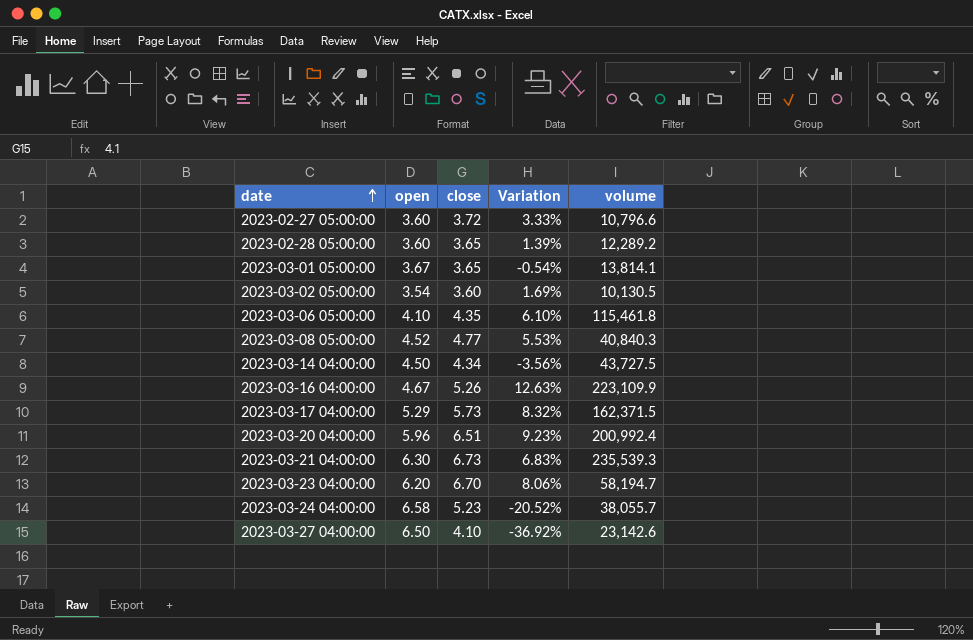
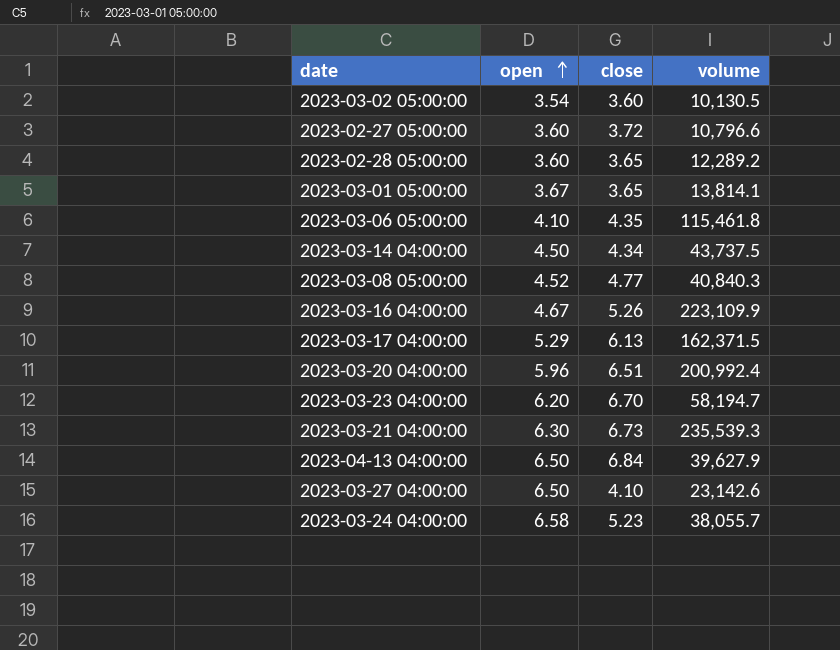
row order: date ascending -> open ascending
column Variation | formula: ([close] - [open]) / [open] -> none
2023-03-14 04:00:00 | volume: 43,727.5 -> 43,737.5
2023-03-17 04:00:00 | close: 5.73 -> 6.13
row 2023-04-13 04:00:00: none -> 6.50 | 6.84 | 39,627.9

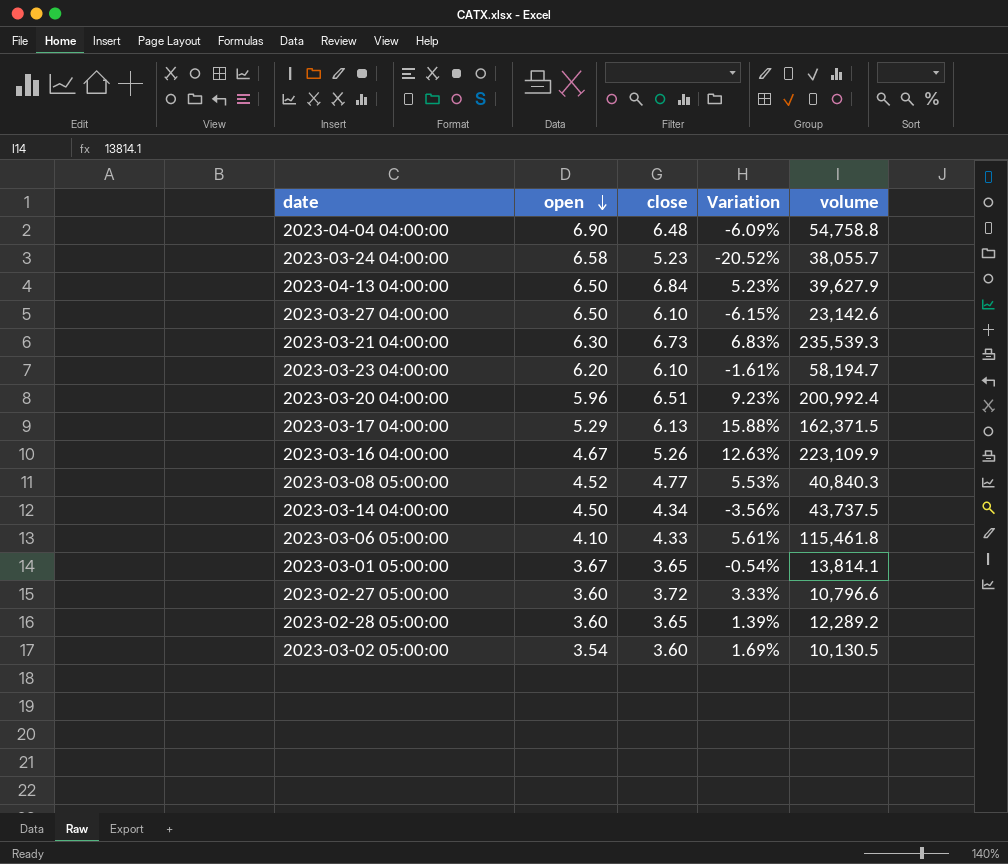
row order: open ascending -> open descending
column Variation | formula: none -> ([close] - [open]) / [open]
row 2023-04-04 04:00:00: none -> 6.90 | 6.48 | -6.09% | 54,758.8
2023-03-27 04:00:00 | close: 4.10 -> 6.10
2023-03-23 04:00:00 | close: 6.70 -> 6.10
2023-03-06 05:00:00 | close: 4.35 -> 4.33

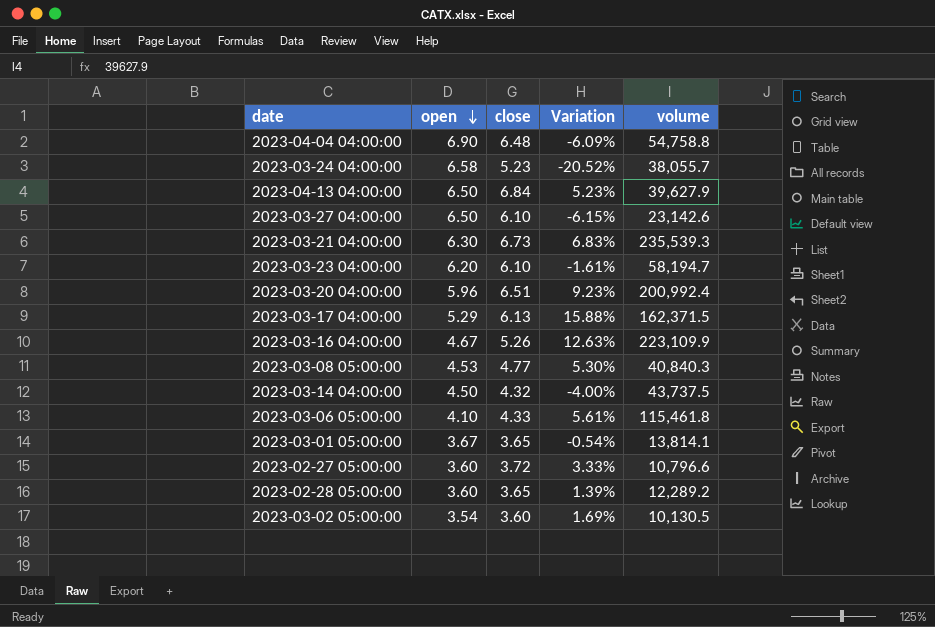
2023-03-08 05:00:00 | open: 4.52 -> 4.53
2023-03-08 05:00:00 | Variation: 5.53% -> 5.30%
2023-03-14 04:00:00 | close: 4.34 -> 4.32
2023-03-14 04:00:00 | Variation: -3.56% -> -4.00%

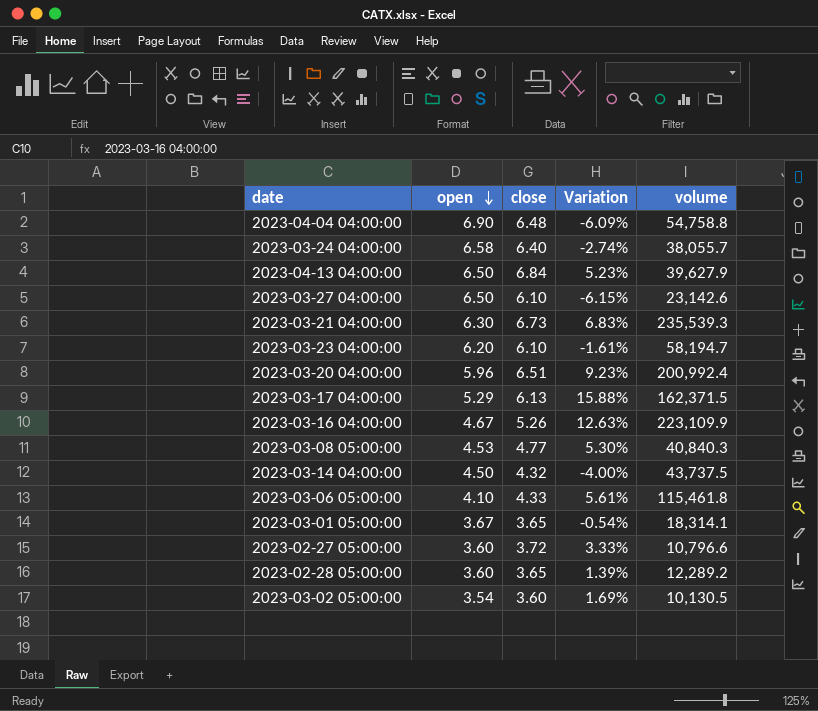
2023-03-24 04:00:00 | close: 5.23 -> 6.40
2023-03-24 04:00:00 | Variation: -20.52% -> -2.74%
2023-03-01 05:00:00 | volume: 13,814.1 -> 18,314.1

